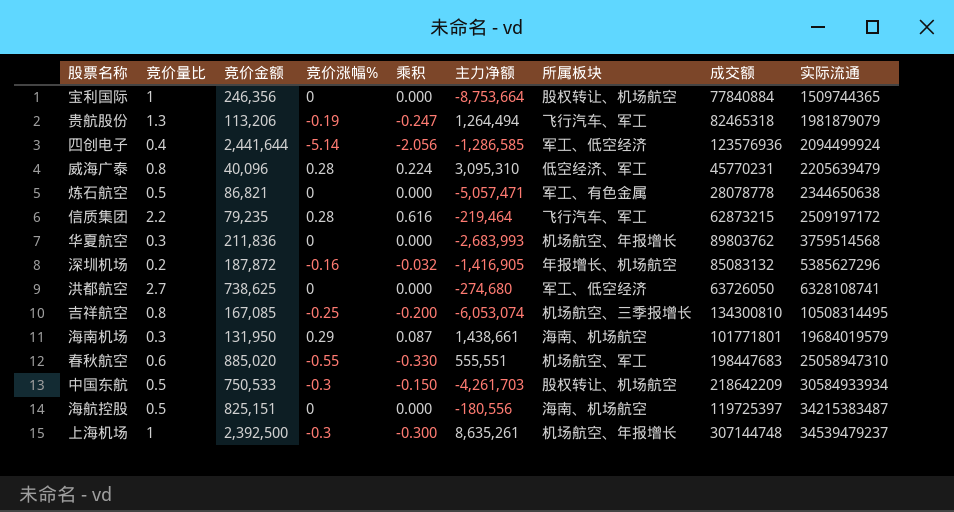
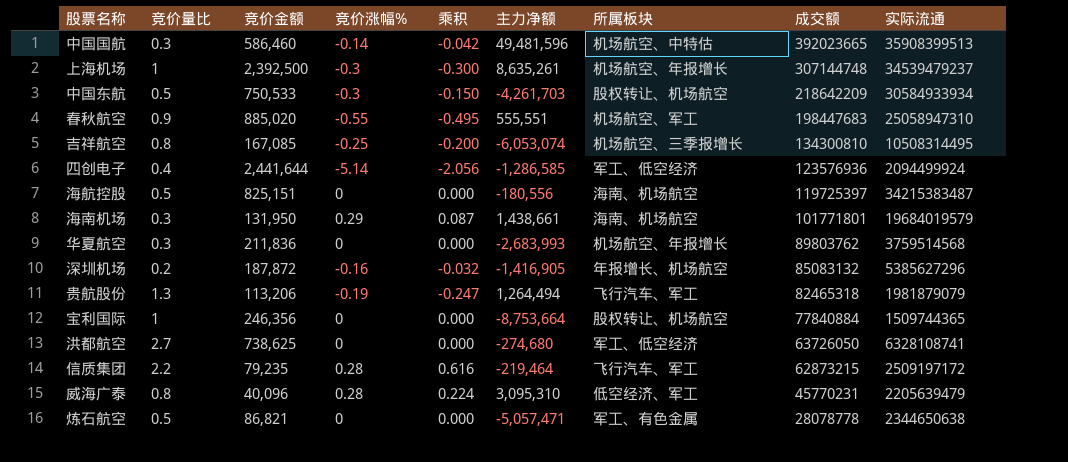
row order: 实际流通 ascending -> 成交额 descending
row 中国国航: none -> 0.3 | 586,460 | -0.14 | -0.042 | 49,481,596 | 机场航空、中特估 | 392023665 | 35908399513
春秋航空 | 竞价量比: 0.6 -> 0.9
春秋航空 | 乘积: -0.330 -> -0.495

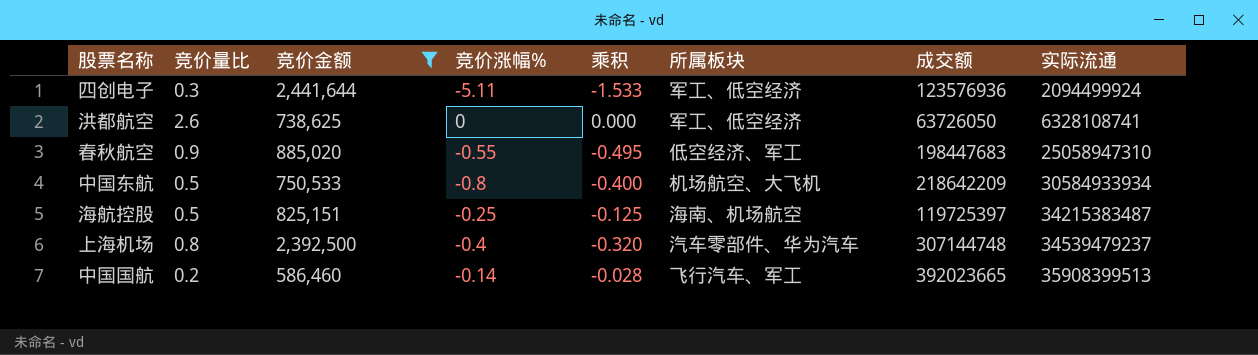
filter: none -> 竞价金额 >= 586,460
row order: 成交额 descending -> 实际流通 ascending
column 主力净额 | position: 6 -> none
四创电子 | 竞价量比: 0.4 -> 0.3
四创电子 | 竞价涨幅%: -5.14 -> -5.11
四创电子 | 乘积: -2.056 -> -1.533
洪都航空 | 竞价量比: 2.7 -> 2.6
春秋航空 | 所属板块: 机场航空、军工 -> 低空经济、军工
中国东航 | 竞价涨幅%: -0.3 -> -0.8
中国东航 | 乘积: -0.150 -> -0.400
中国东航 | 所属板块: 股权转让、机场航空 -> 机场航空、大飞机
海航控股 | 竞价涨幅%: 0 -> -0.25
海航控股 | 乘积: 0.000 -> -0.125
上海机场 | 竞价量比: 1 -> 0.8
上海机场 | 竞价涨幅%: -0.3 -> -0.4
上海机场 | 乘积: -0.300 -> -0.320
上海机场 | 所属板块: 机场航空、年报增长 -> 汽车零部件、华为汽车
中国国航 | 竞价量比: 0.3 -> 0.2
中国国航 | 乘积: -0.042 -> -0.028
中国国航 | 所属板块: 机场航空、中特估 -> 飞行汽车、军工

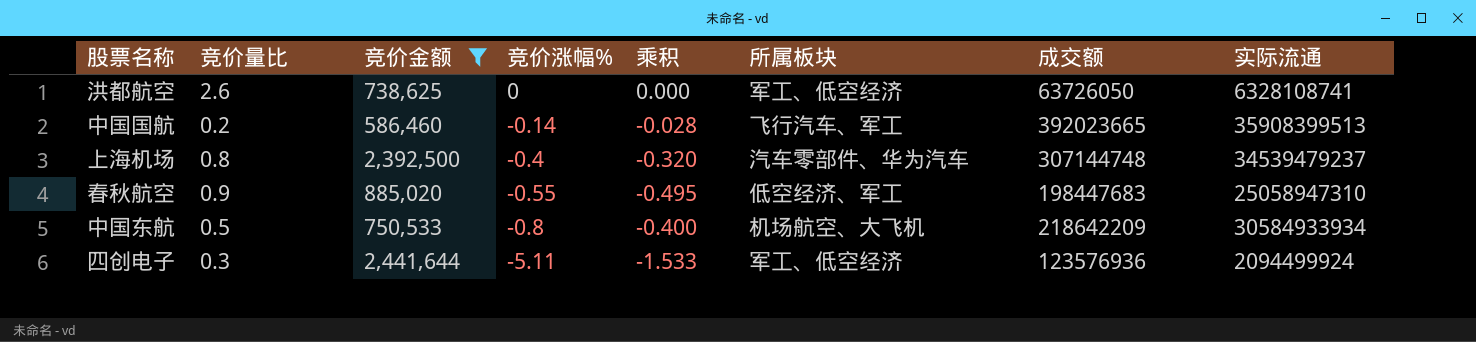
row order: 实际流通 ascending -> 竞价涨幅% descending
row 海航控股: 0.5 | 825,151 | -0.25 | -0.125 | 海南、机场航空 | 119725397 | 34215383487 -> none

